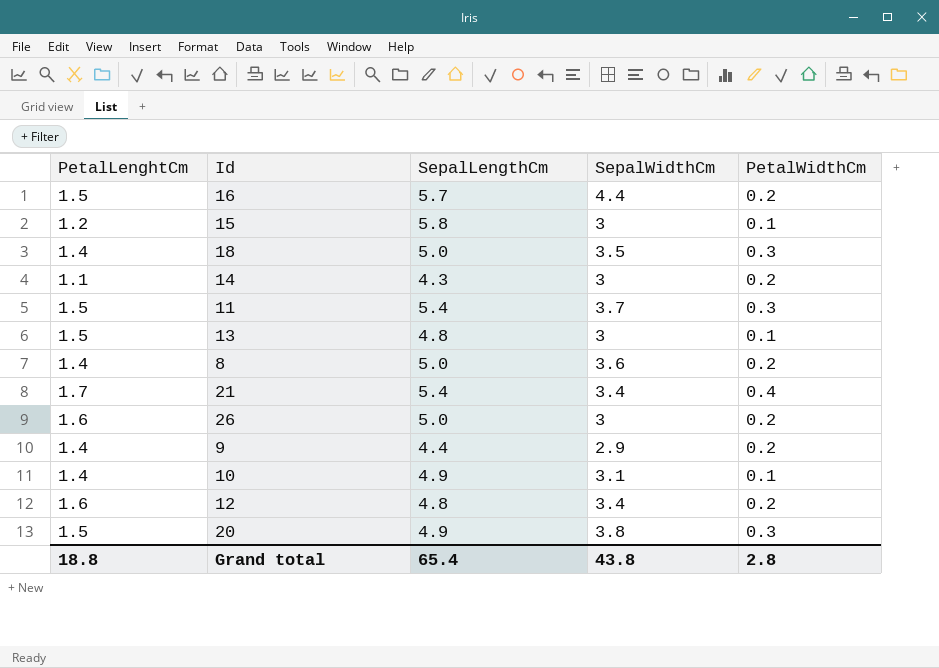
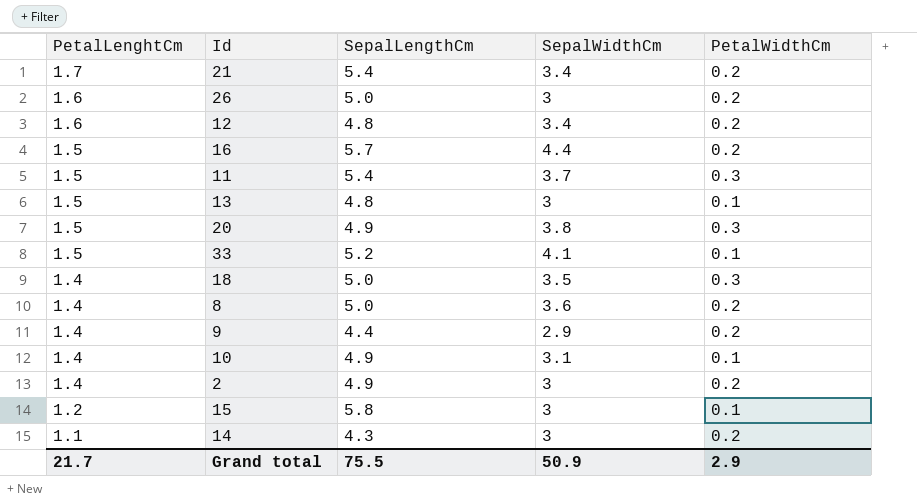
row order: none -> PetalLenghtCm descending
21 | PetalWidthCm: 0.4 -> 0.2
row 33: none -> 1.5 | 5.2 | 4.1 | 0.1
row 2: none -> 1.4 | 4.9 | 3 | 0.2
Grand total | PetalLenghtCm: 18.8 -> 21.7
Grand total | SepalLengthCm: 65.4 -> 75.5
Grand total | SepalWidthCm: 43.8 -> 50.9
Grand total | PetalWidthCm: 2.8 -> 2.9

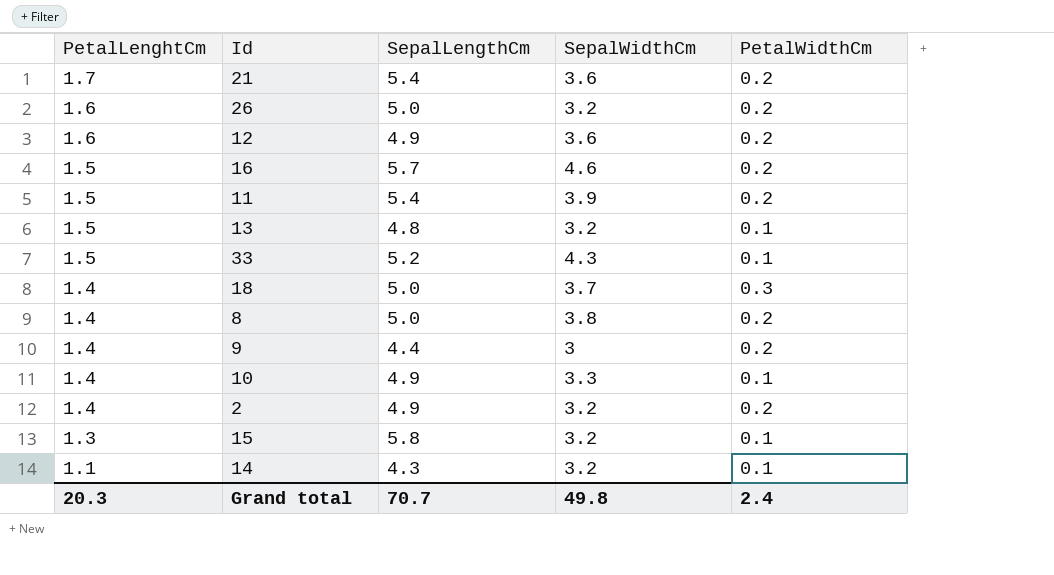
row 20: 1.5 | 4.9 | 3.8 | 0.3 -> none
21 | SepalWidthCm: 3.4 -> 3.6
26 | SepalWidthCm: 3 -> 3.2
12 | SepalLengthCm: 4.8 -> 4.9
12 | SepalWidthCm: 3.4 -> 3.6
16 | SepalWidthCm: 4.4 -> 4.6
11 | SepalWidthCm: 3.7 -> 3.9
11 | PetalWidthCm: 0.3 -> 0.2
13 | SepalWidthCm: 3 -> 3.2
33 | SepalWidthCm: 4.1 -> 4.3
18 | SepalWidthCm: 3.5 -> 3.7
8 | SepalWidthCm: 3.6 -> 3.8
9 | SepalWidthCm: 2.9 -> 3
10 | SepalWidthCm: 3.1 -> 3.3
2 | SepalWidthCm: 3 -> 3.2
15 | PetalLenghtCm: 1.2 -> 1.3
15 | SepalWidthCm: 3 -> 3.2
14 | SepalWidthCm: 3 -> 3.2
14 | PetalWidthCm: 0.2 -> 0.1
Grand total | PetalLenghtCm: 21.7 -> 20.3
Grand total | SepalLengthCm: 75.5 -> 70.7
Grand total | SepalWidthCm: 50.9 -> 49.8
Grand total | PetalWidthCm: 2.9 -> 2.4

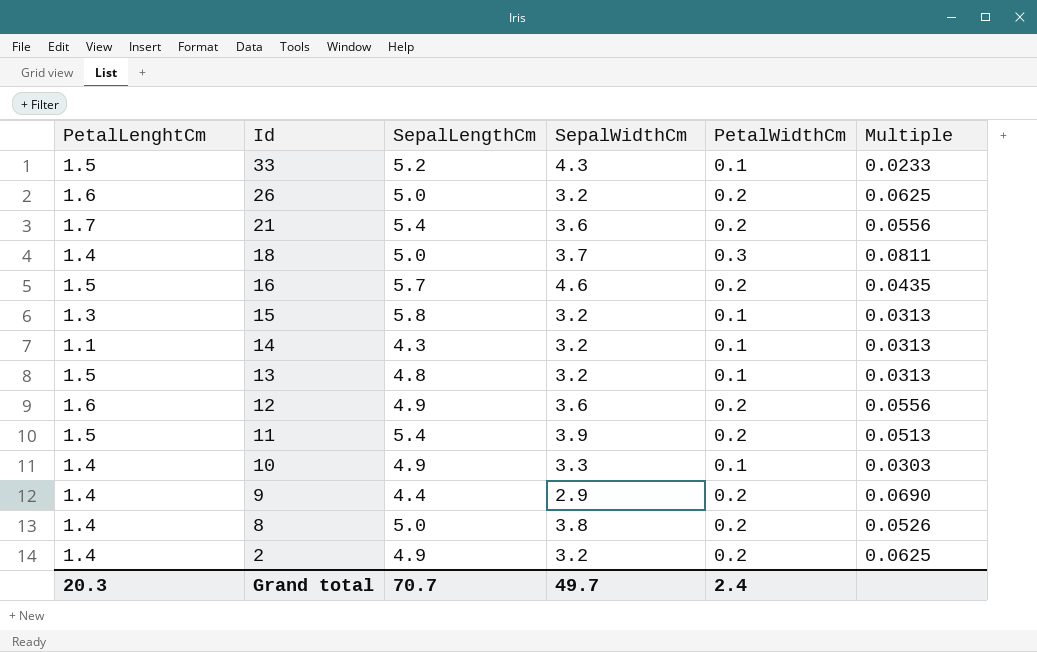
row order: PetalLenghtCm descending -> Id descending
column Multiple | formula: none -> [PetalWidthCm] / [SepalWidthCm]
9 | SepalWidthCm: 3 -> 2.9
Grand total | SepalWidthCm: 49.8 -> 49.7

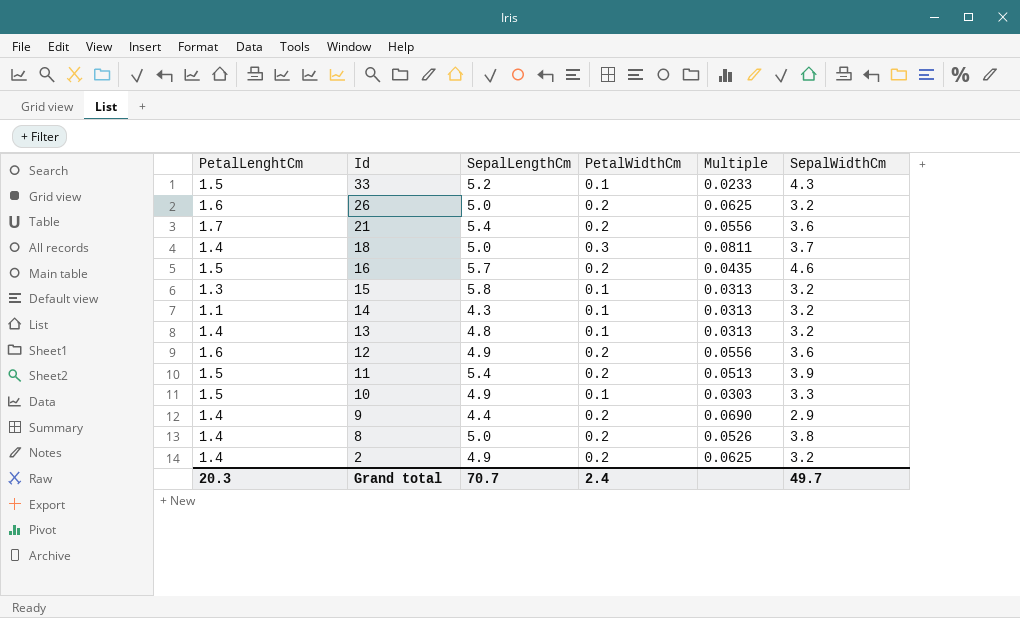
column SepalWidthCm | position: 4 -> 6
13 | PetalLenghtCm: 1.5 -> 1.4
10 | PetalLenghtCm: 1.4 -> 1.5

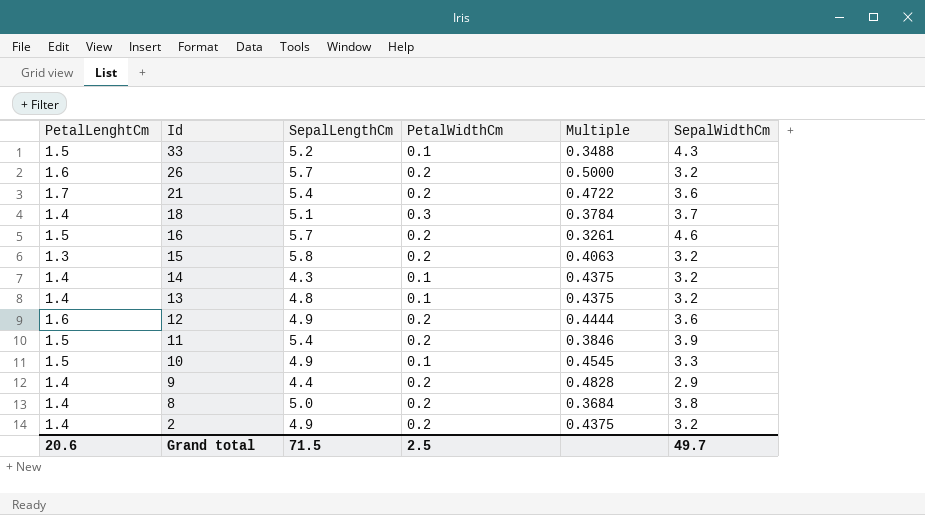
column Multiple | formula: [PetalWidthCm] / [SepalWidthCm] -> [PetalLenghtCm] / [SepalWidthCm]
26 | SepalLengthCm: 5.0 -> 5.7
18 | SepalLengthCm: 5.0 -> 5.1
15 | PetalWidthCm: 0.1 -> 0.2
14 | PetalLenghtCm: 1.1 -> 1.4
Grand total | PetalLenghtCm: 20.3 -> 20.6
Grand total | SepalLengthCm: 70.7 -> 71.5
Grand total | PetalWidthCm: 2.4 -> 2.5

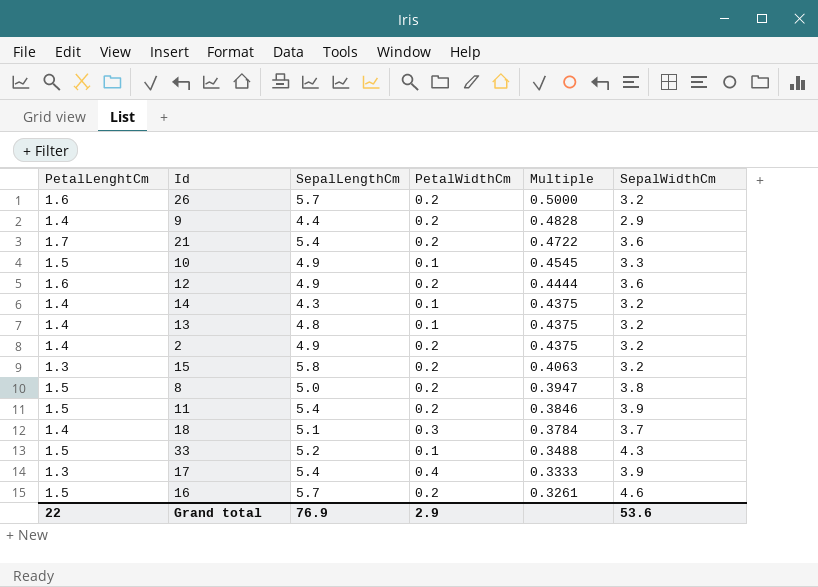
row order: Id descending -> Multiple descending
8 | PetalLenghtCm: 1.4 -> 1.5
8 | Multiple: 0.3684 -> 0.3947
row 17: none -> 1.3 | 5.4 | 0.4 | 0.3333 | 3.9
Grand total | PetalLenghtCm: 20.6 -> 22
Grand total | SepalLengthCm: 71.5 -> 76.9
Grand total | PetalWidthCm: 2.5 -> 2.9
Grand total | SepalWidthCm: 49.7 -> 53.6

